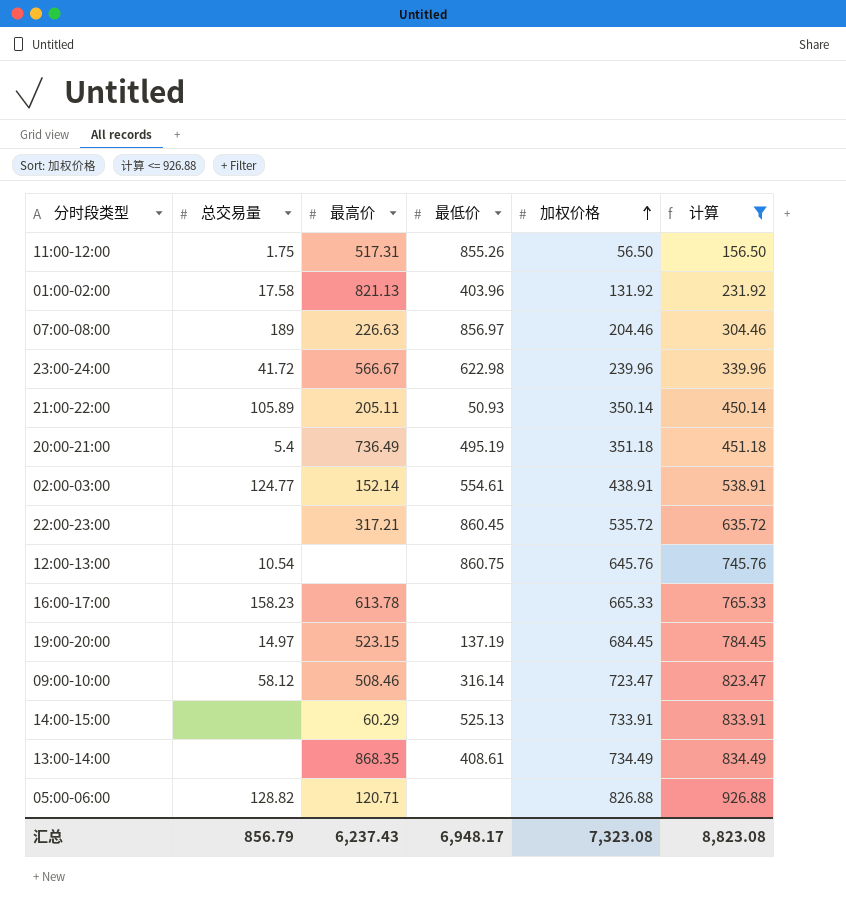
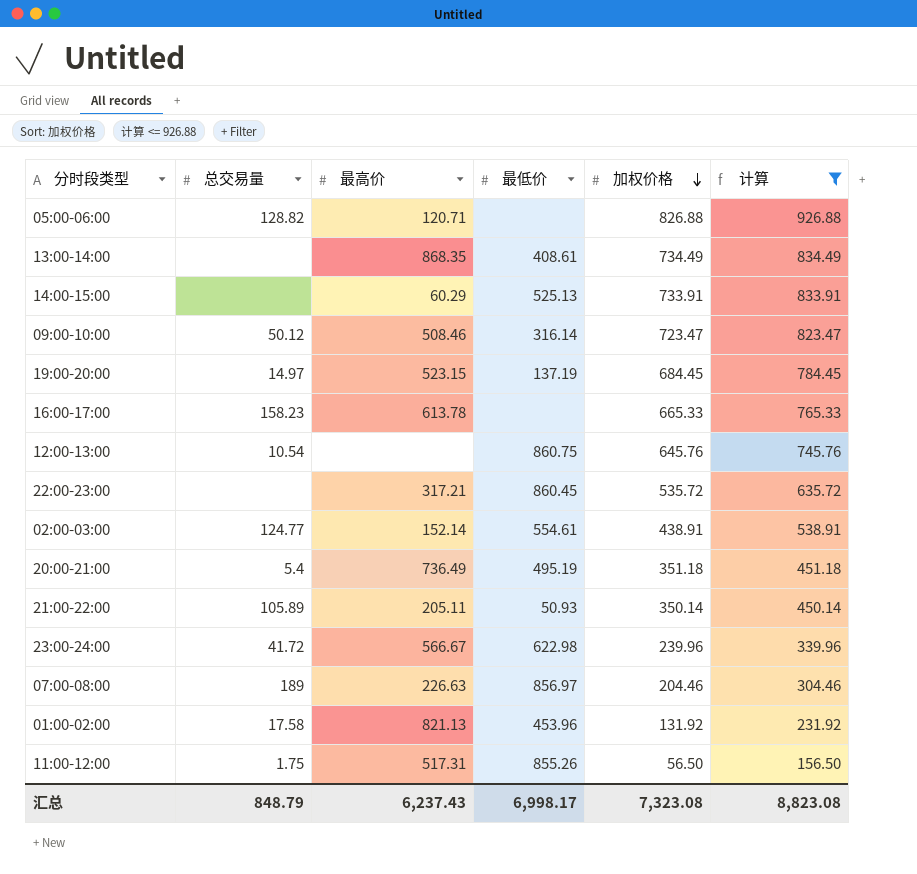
row order: 加权价格 ascending -> 加权价格 descending
09:00-10:00 | 总交易量: 58.12 -> 50.12
01:00-02:00 | 最低价: 403.96 -> 453.96
汇总 | 总交易量: 856.79 -> 848.79
汇总 | 最低价: 6,948.17 -> 6,998.17

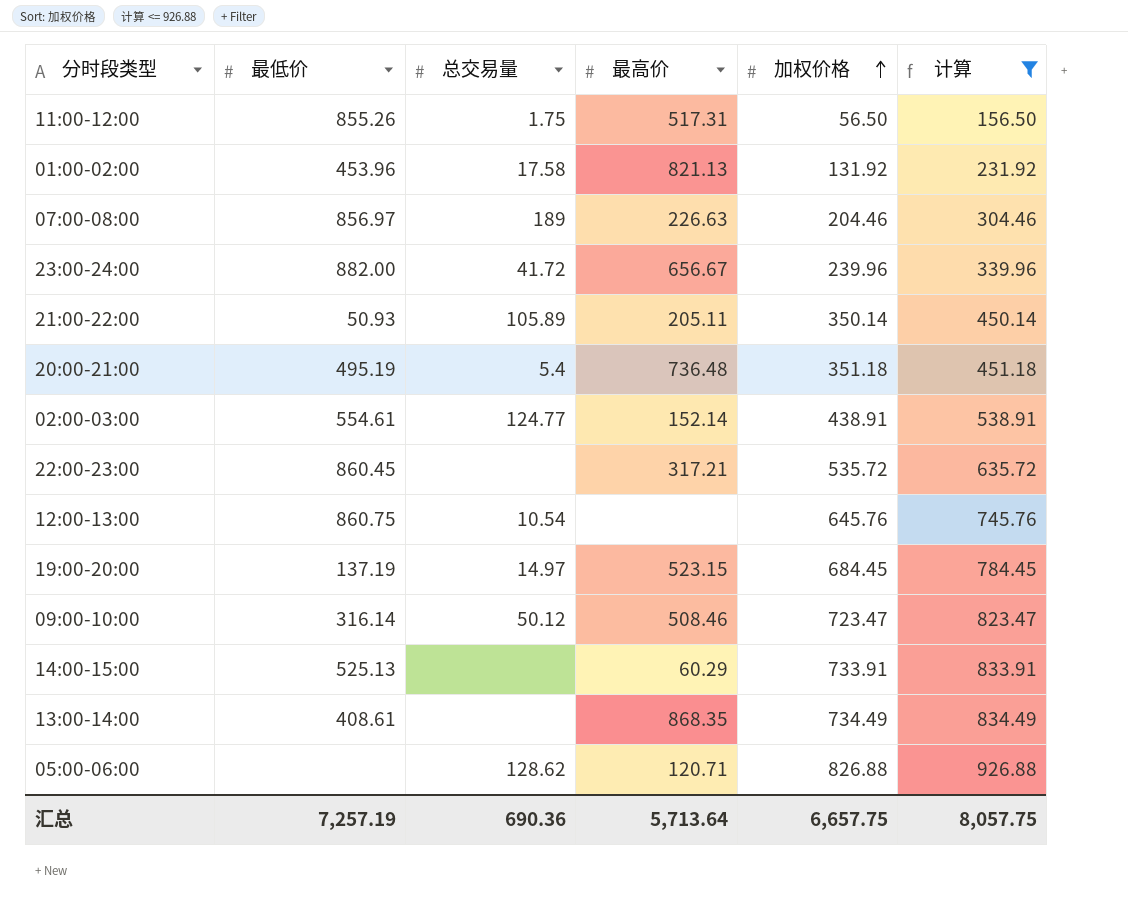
row order: 加权价格 descending -> 加权价格 ascending
column 最低价 | position: 4 -> 2
row 16:00-17:00: 158.23 | 613.78 | none | 665.33 | 765.33 -> none
23:00-24:00 | 最低价: 622.98 -> 882.00
23:00-24:00 | 最高价: 566.67 -> 656.67
20:00-21:00 | 最高价: 736.49 -> 736.48
05:00-06:00 | 总交易量: 128.82 -> 128.62
汇总 | 最低价: 6,998.17 -> 7,257.19
汇总 | 总交易量: 848.79 -> 690.36
汇总 | 最高价: 6,237.43 -> 5,713.64
汇总 | 加权价格: 7,323.08 -> 6,657.75
汇总 | 计算: 8,823.08 -> 8,057.75

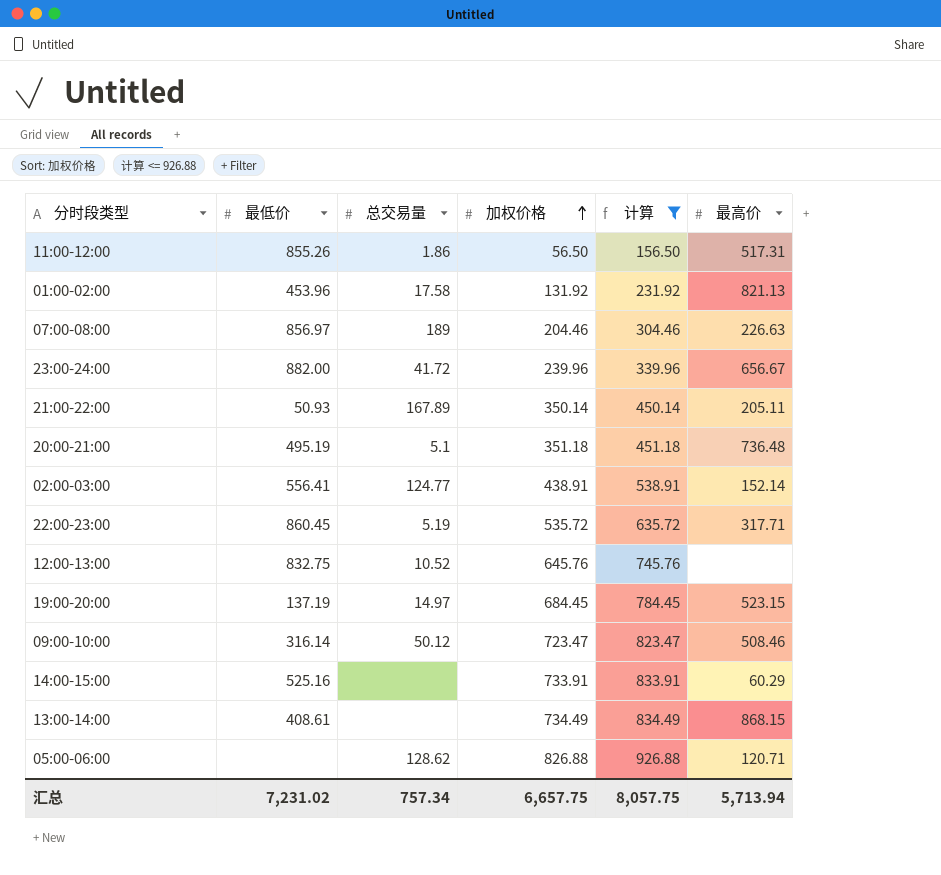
column 最高价 | position: 4 -> 6
11:00-12:00 | 总交易量: 1.75 -> 1.86
21:00-22:00 | 总交易量: 105.89 -> 167.89
20:00-21:00 | 总交易量: 5.4 -> 5.1
02:00-03:00 | 最低价: 554.61 -> 556.41
22:00-23:00 | 总交易量: none -> 5.19
22:00-23:00 | 最高价: 317.21 -> 317.71
12:00-13:00 | 最低价: 860.75 -> 832.75
12:00-13:00 | 总交易量: 10.54 -> 10.52
14:00-15:00 | 最低价: 525.13 -> 525.16
13:00-14:00 | 最高价: 868.35 -> 868.15
汇总 | 最低价: 7,257.19 -> 7,231.02
汇总 | 总交易量: 690.36 -> 757.34
汇总 | 最高价: 5,713.64 -> 5,713.94

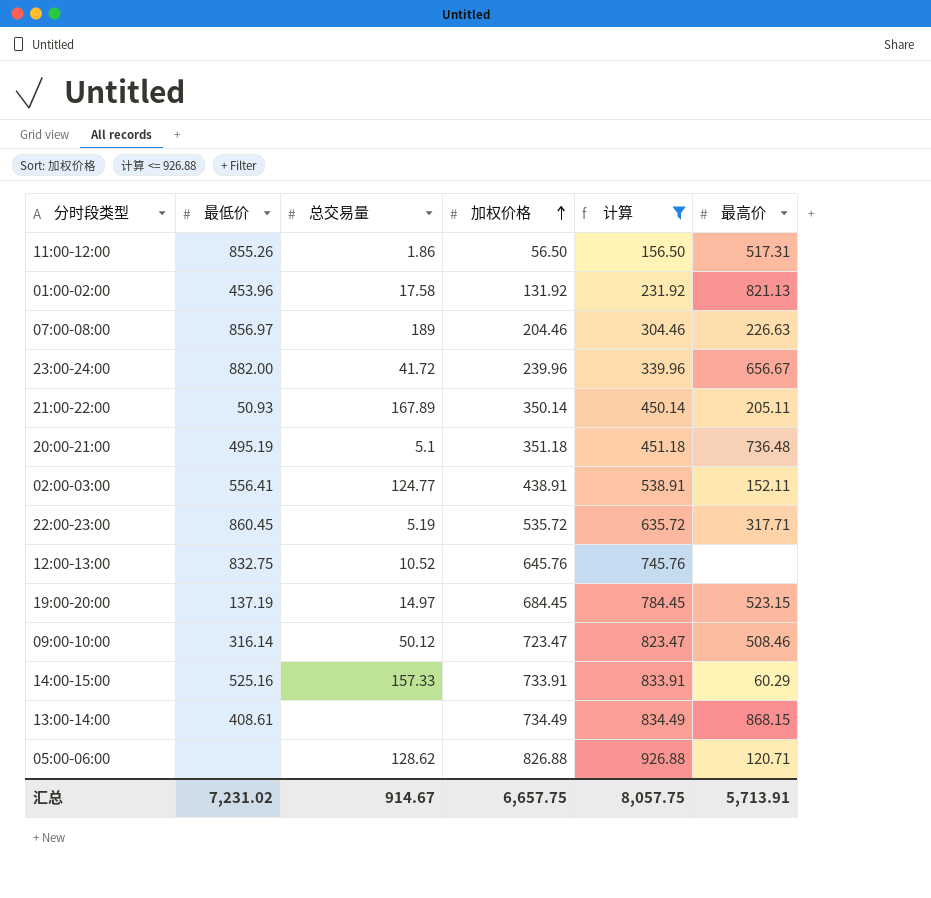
02:00-03:00 | 最高价: 152.14 -> 152.11
14:00-15:00 | 总交易量: none -> 157.33
汇总 | 总交易量: 757.34 -> 914.67
汇总 | 最高价: 5,713.94 -> 5,713.91

